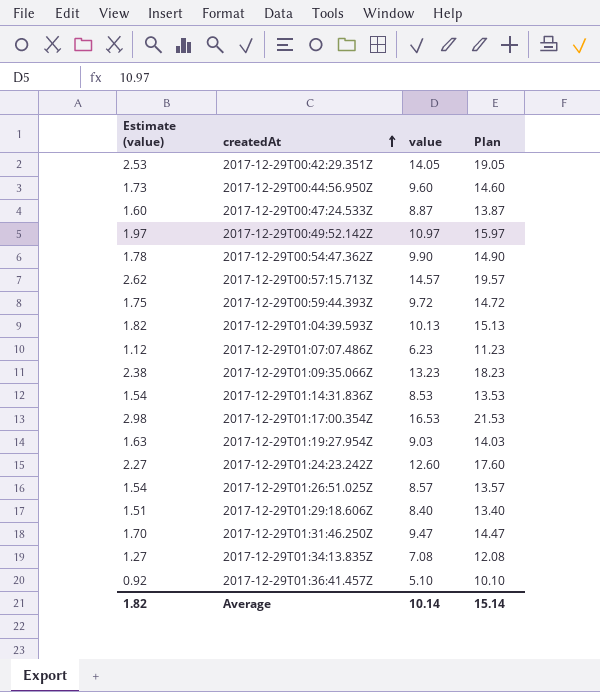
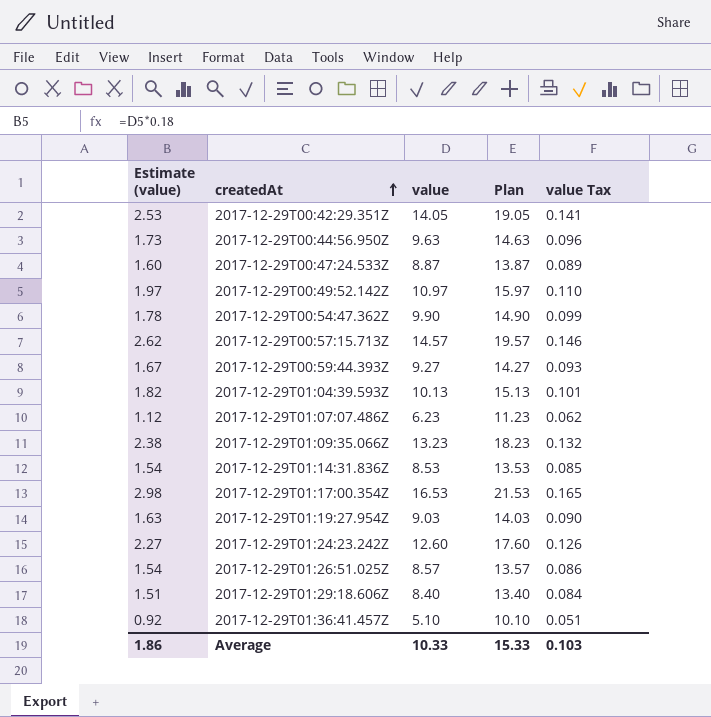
column value Tax | formula: none -> [value] * 0.01
row 2017-12-29T01:31:46.250Z: 1.70 | 9.47 | 14.47 -> none
row 2017-12-29T01:34:13.835Z: 1.27 | 7.08 | 12.08 -> none
2017-12-29T00:44:56.950Z | value: 9.60 -> 9.63
2017-12-29T00:44:56.950Z | Plan: 14.60 -> 14.63
2017-12-29T00:59:44.393Z | Estimate (value): 1.75 -> 1.67
2017-12-29T00:59:44.393Z | value: 9.72 -> 9.27
2017-12-29T00:59:44.393Z | Plan: 14.72 -> 14.27
Average | Estimate (value): 1.82 -> 1.86
Average | value: 10.14 -> 10.33
Average | Plan: 15.14 -> 15.33

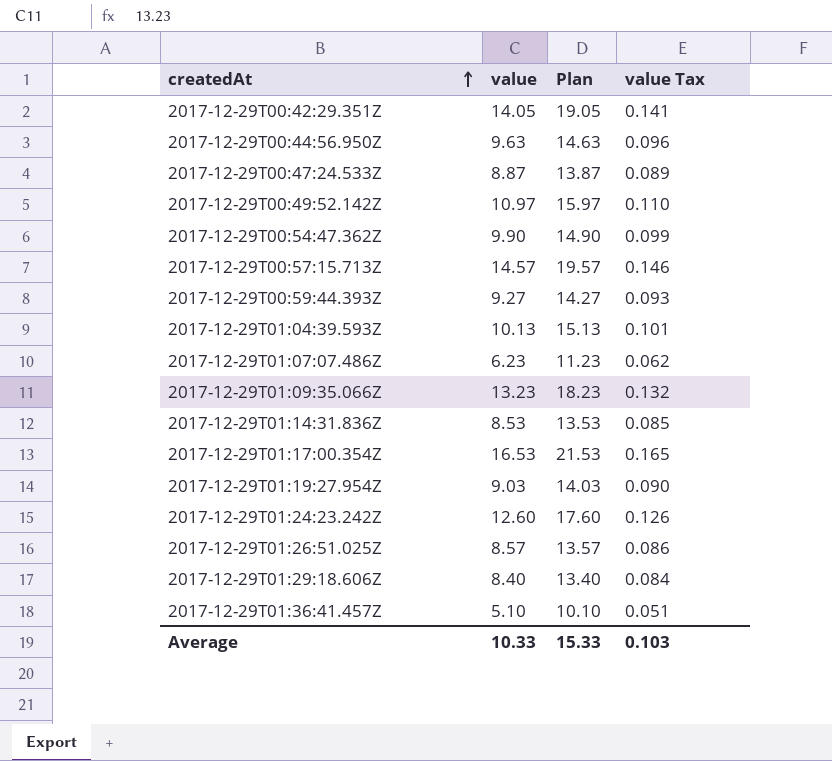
column Estimate (value) | formula: [value] * 0.18 -> none

